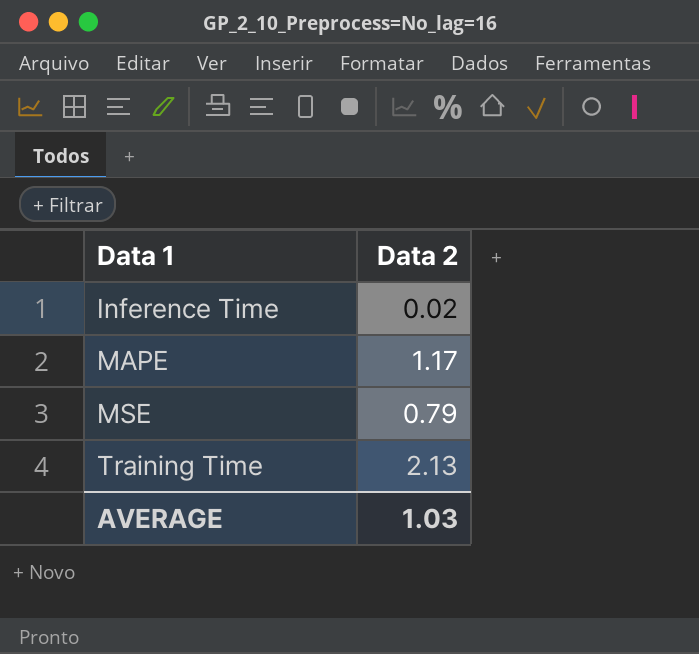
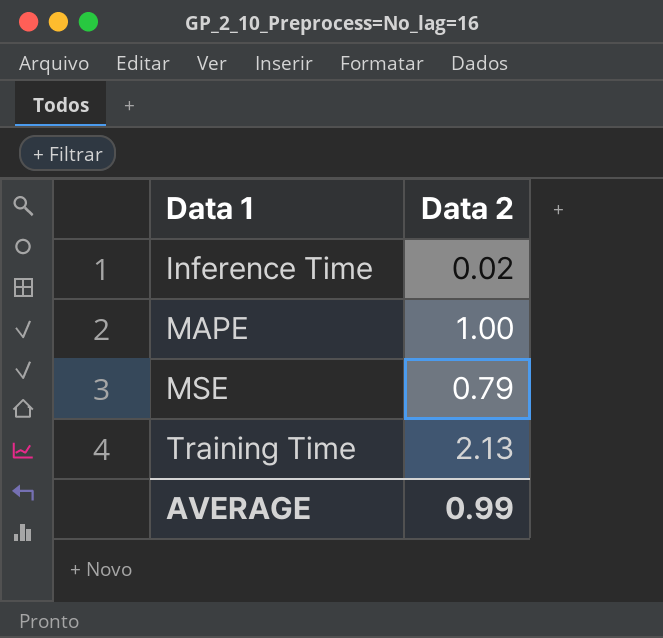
MAPE | Data 2: 1.17 -> 1.00
AVERAGE | Data 2: 1.03 -> 0.99

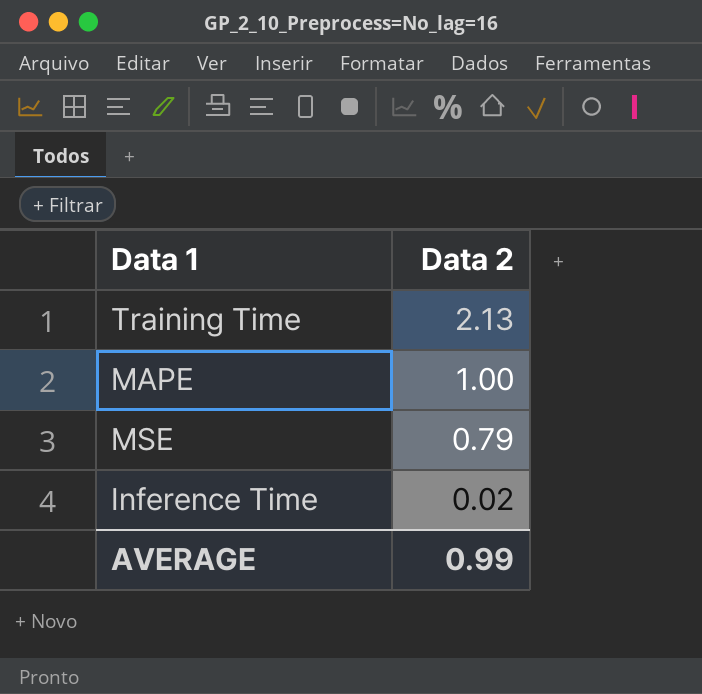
row order: Data 1 ascending -> Data 2 descending

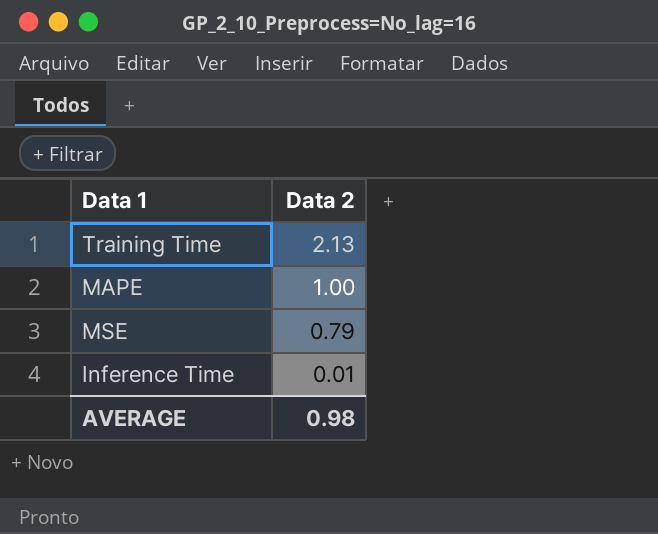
Inference Time | Data 2: 0.02 -> 0.01
AVERAGE | Data 2: 0.99 -> 0.98

